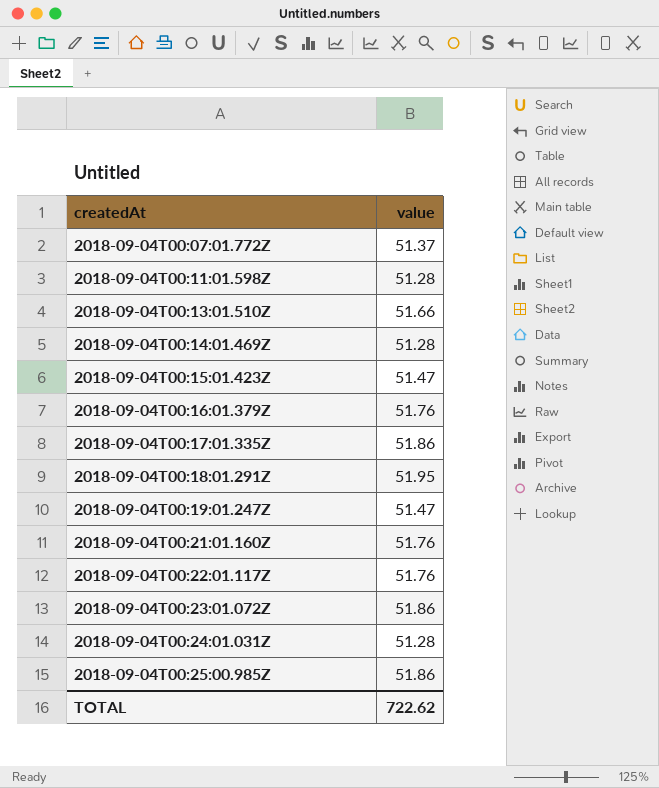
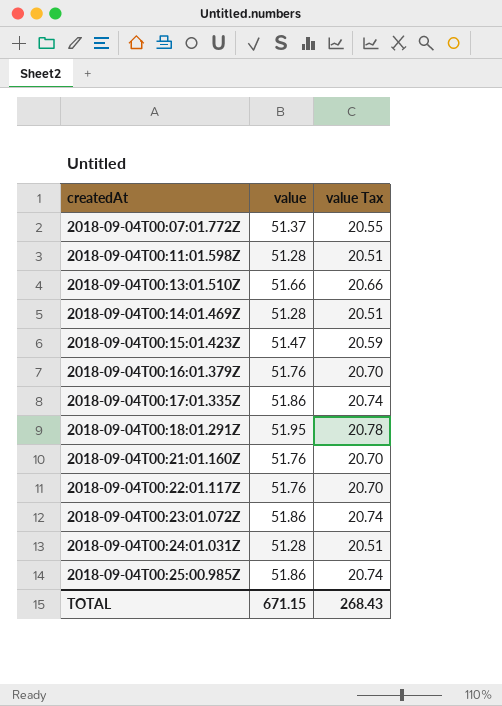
column value Tax | formula: none -> [value] * 0.4
row 2018-09-04T00:19:01.247Z: 51.47 -> none
TOTAL | value: 722.62 -> 671.15

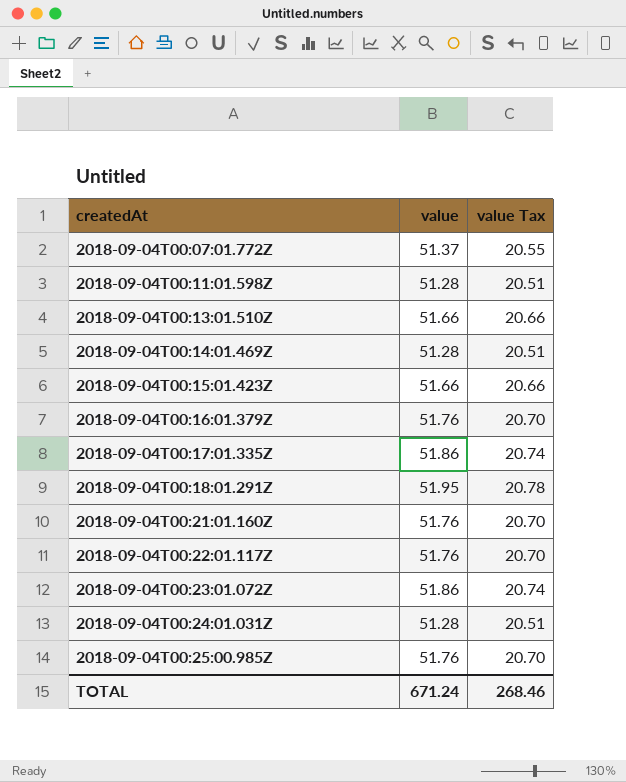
2018-09-04T00:15:01.423Z | value: 51.47 -> 51.66
2018-09-04T00:15:01.423Z | value Tax: 20.59 -> 20.66
2018-09-04T00:25:00.985Z | value: 51.86 -> 51.76
2018-09-04T00:25:00.985Z | value Tax: 20.74 -> 20.70
TOTAL | value: 671.15 -> 671.24
TOTAL | value Tax: 268.43 -> 268.46

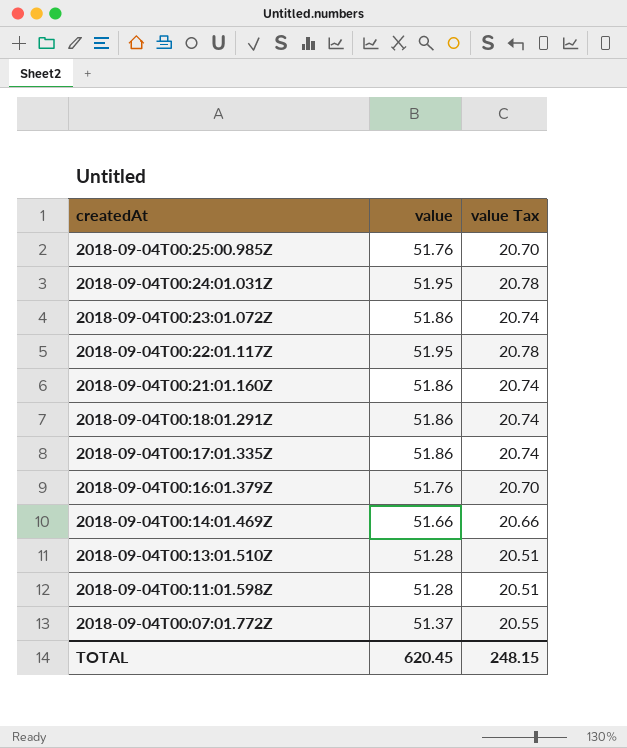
row order: createdAt ascending -> createdAt descending
row 2018-09-04T00:15:01.423Z: 51.66 | 20.66 -> none
2018-09-04T00:24:01.031Z | value: 51.28 -> 51.95
2018-09-04T00:24:01.031Z | value Tax: 20.51 -> 20.78
2018-09-04T00:22:01.117Z | value: 51.76 -> 51.95
2018-09-04T00:22:01.117Z | value Tax: 20.70 -> 20.78
2018-09-04T00:21:01.160Z | value: 51.76 -> 51.86
2018-09-04T00:21:01.160Z | value Tax: 20.70 -> 20.74
2018-09-04T00:18:01.291Z | value: 51.95 -> 51.86
2018-09-04T00:18:01.291Z | value Tax: 20.78 -> 20.74
2018-09-04T00:14:01.469Z | value: 51.28 -> 51.66
2018-09-04T00:14:01.469Z | value Tax: 20.51 -> 20.66
2018-09-04T00:13:01.510Z | value: 51.66 -> 51.28
2018-09-04T00:13:01.510Z | value Tax: 20.66 -> 20.51
TOTAL | value: 671.24 -> 620.45
TOTAL | value Tax: 268.46 -> 248.15

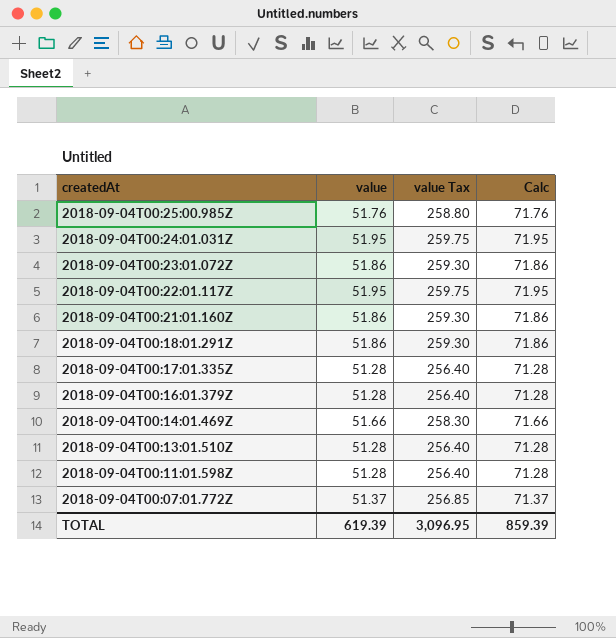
column value Tax | formula: [value] * 0.4 -> [value] * 5
column Calc | formula: none -> [value] + 20
2018-09-04T00:17:01.335Z | value: 51.86 -> 51.28
2018-09-04T00:16:01.379Z | value: 51.76 -> 51.28
TOTAL | value: 620.45 -> 619.39
TOTAL | value Tax: 248.15 -> 3,096.95

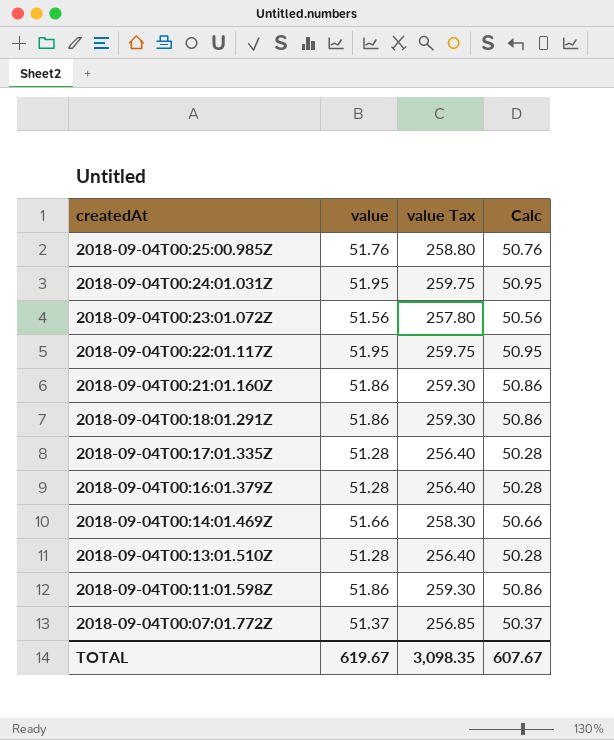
column Calc | formula: [value] + 20 -> [value] - 1
2018-09-04T00:23:01.072Z | value: 51.86 -> 51.56
2018-09-04T00:23:01.072Z | value Tax: 259.30 -> 257.80
2018-09-04T00:11:01.598Z | value: 51.28 -> 51.86
2018-09-04T00:11:01.598Z | value Tax: 256.40 -> 259.30
TOTAL | value: 619.39 -> 619.67
TOTAL | value Tax: 3,096.95 -> 3,098.35
TOTAL | Calc: 859.39 -> 607.67

